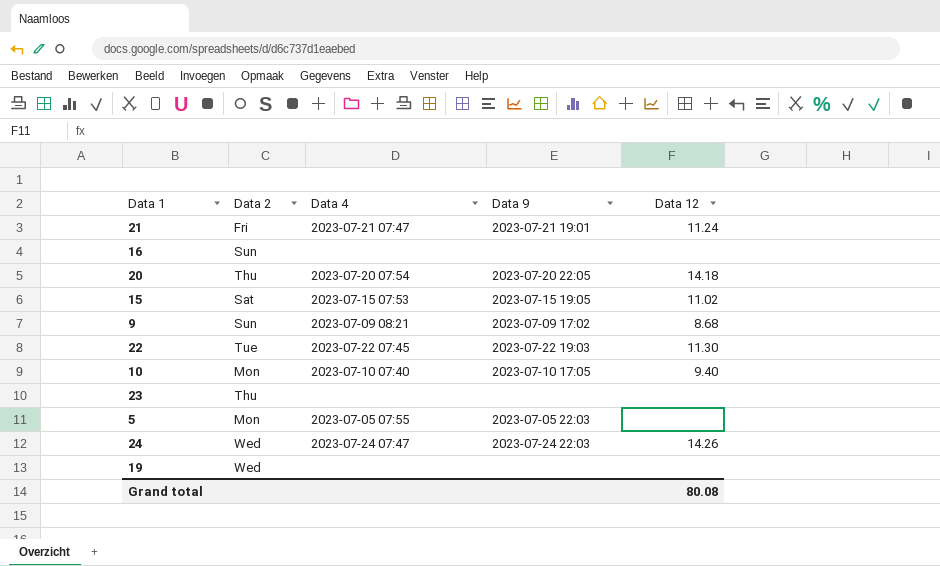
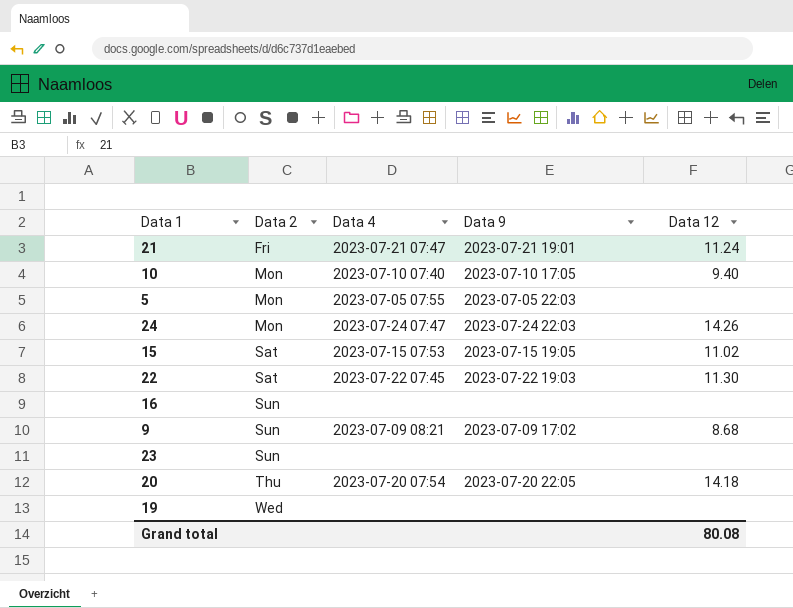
row order: none -> Data 2 ascending
24 | Data 2: Wed -> Mon
22 | Data 2: Tue -> Sat
23 | Data 2: Thu -> Sun

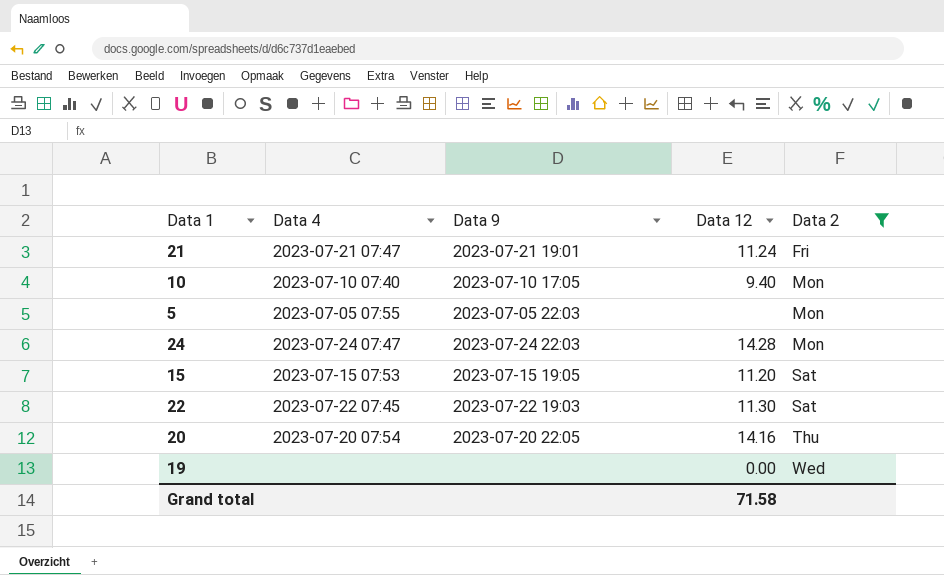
filter: none -> Data 2 != Sun
column Data 2 | position: 2 -> 5
24 | Data 12: 14.26 -> 14.28
15 | Data 12: 11.02 -> 11.20
20 | Data 12: 14.18 -> 14.16
19 | Data 12: none -> 0.00
Grand total | Data 12: 80.08 -> 71.58

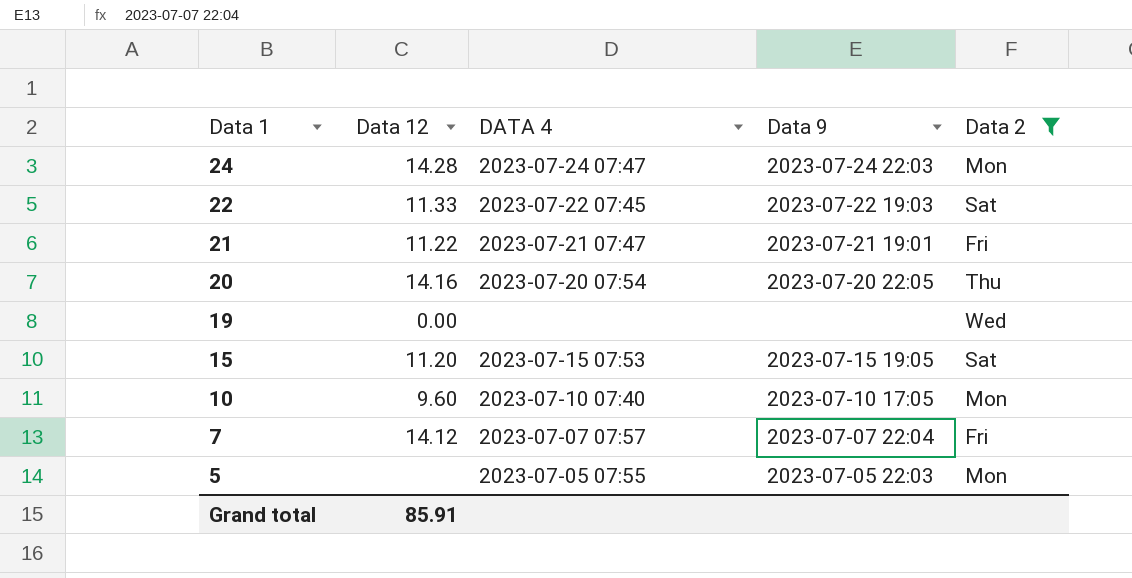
row order: Data 2 ascending -> Data 1 descending
column Data 12 | position: 4 -> 2
column name: Data 4 -> DATA 4
22 | Data 12: 11.30 -> 11.33
21 | Data 12: 11.24 -> 11.22
10 | Data 12: 9.40 -> 9.60
row 7: none -> 14.12 | 2023-07-07 07:57 | 2023-07-07 22:04 | Fri
Grand total | Data 12: 71.58 -> 85.91

